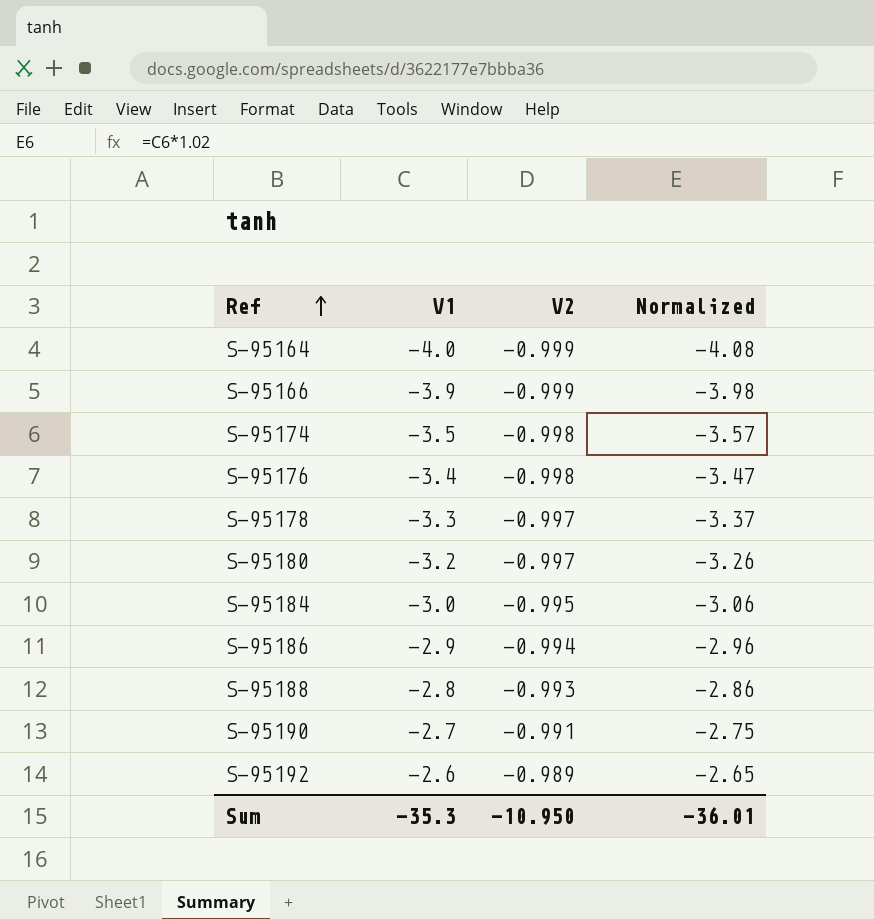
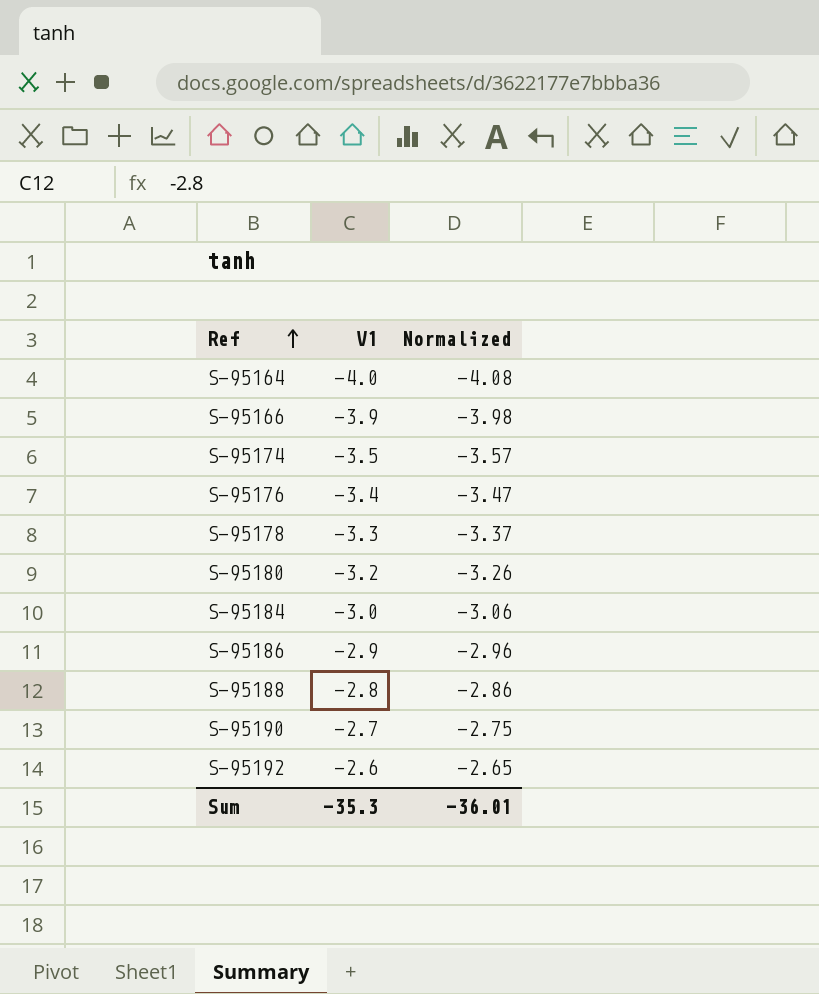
column V2 | position: 3 -> none

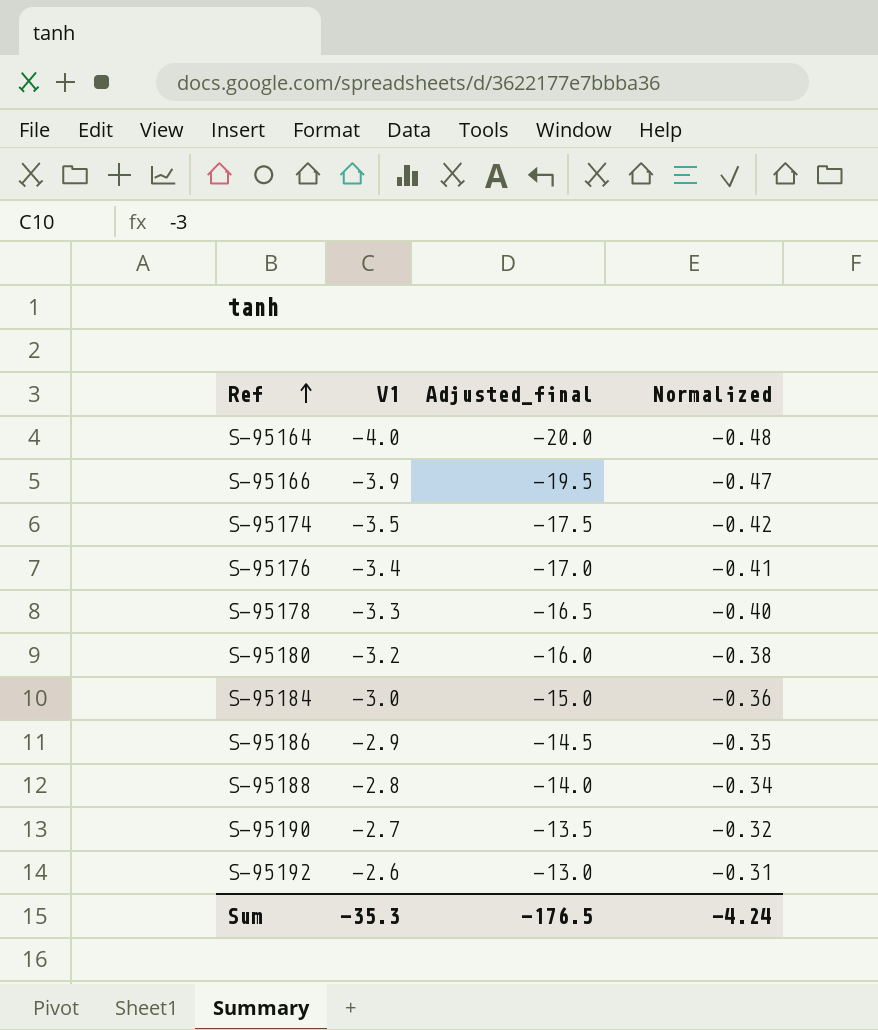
column Adjusted_final | formula: none -> [V1] * 5
column Normalized | formula: [V1] * 1.02 -> [V1] * 0.12
Sum | Normalized: -36.01 -> -4.24

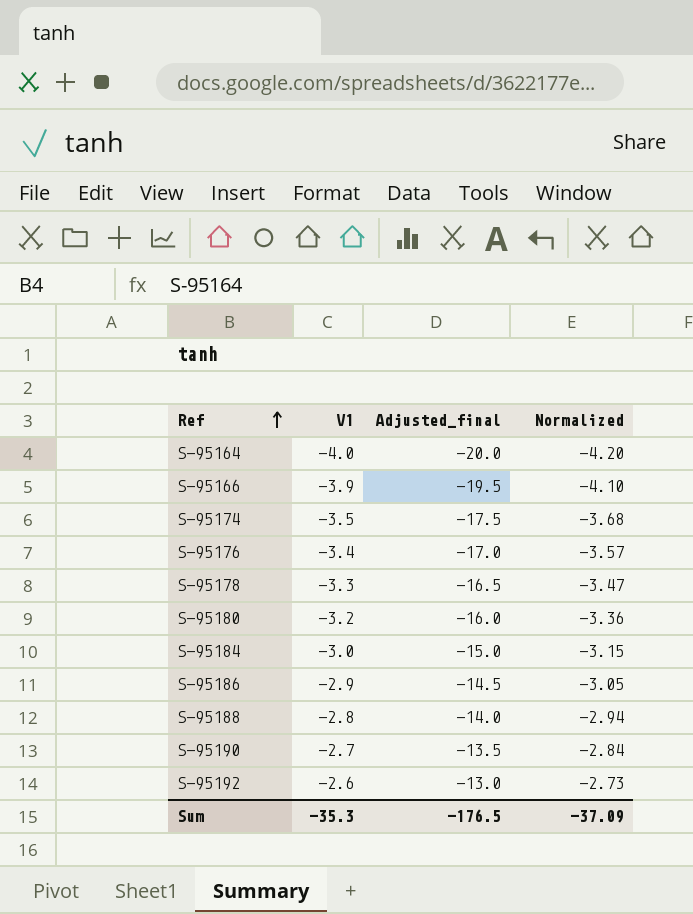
column Normalized | formula: [V1] * 0.12 -> [V1] * 1.05
Sum | Normalized: -4.24 -> -37.09

